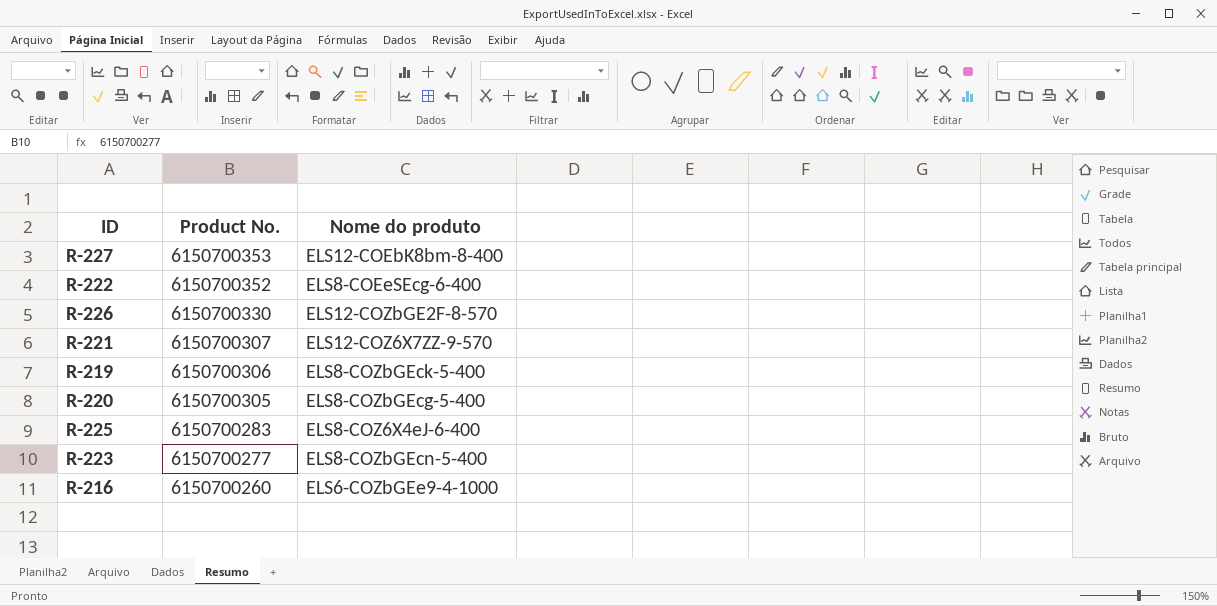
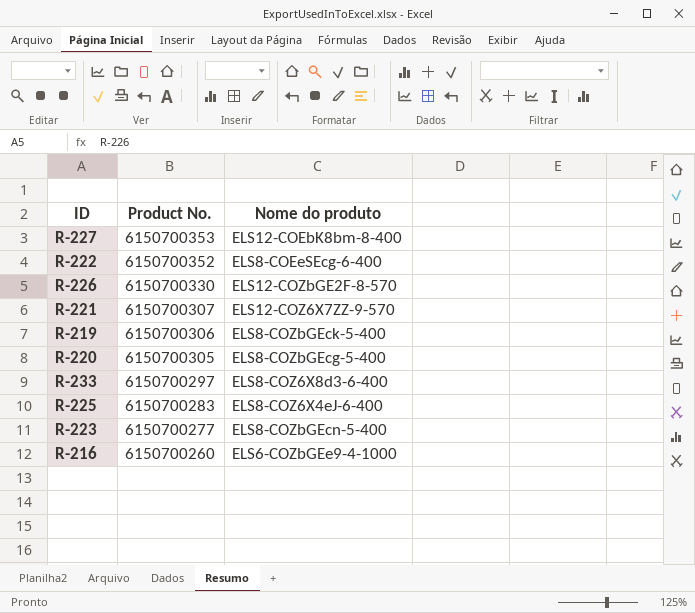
row R-233: none -> 6150700297 | ELS8-COZ6X8d3-6-400

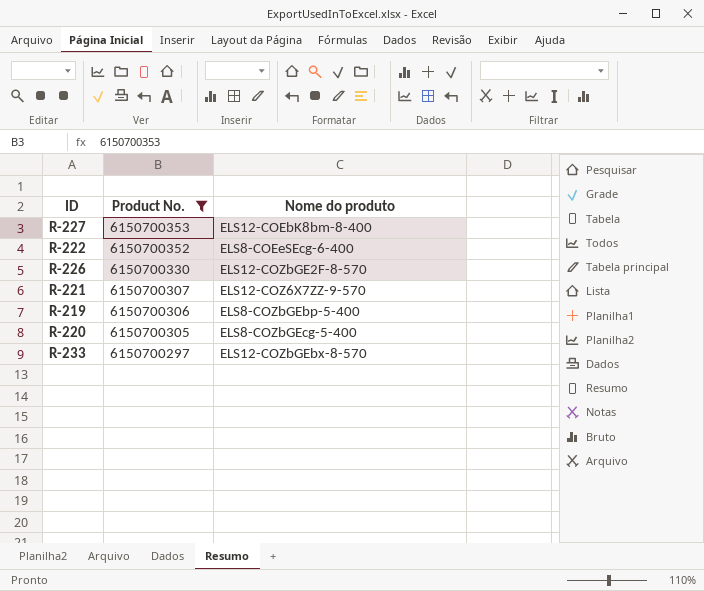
filter: none -> Product No. >= 6150700297
R-219 | Nome do produto: ELS8-COZbGEck-5-400 -> ELS8-COZbGEbp-5-400
R-233 | Nome do produto: ELS8-COZ6X8d3-6-400 -> ELS12-COZbGEbx-8-570

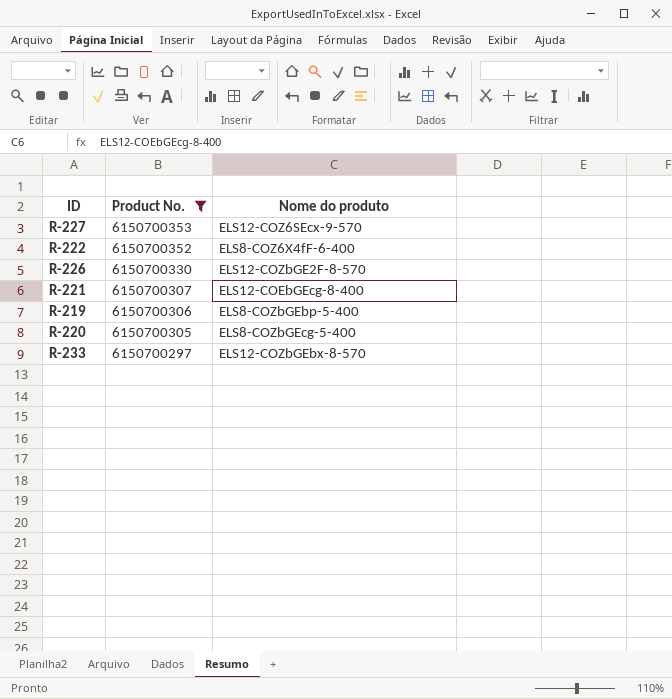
R-227 | Nome do produto: ELS12-COEbK8bm-8-400 -> ELS12-COZ6SEcx-9-570
R-222 | Nome do produto: ELS8-COEeSEcg-6-400 -> ELS8-COZ6X4fF-6-400
R-221 | Nome do produto: ELS12-COZ6X7ZZ-9-570 -> ELS12-COEbGEcg-8-400

